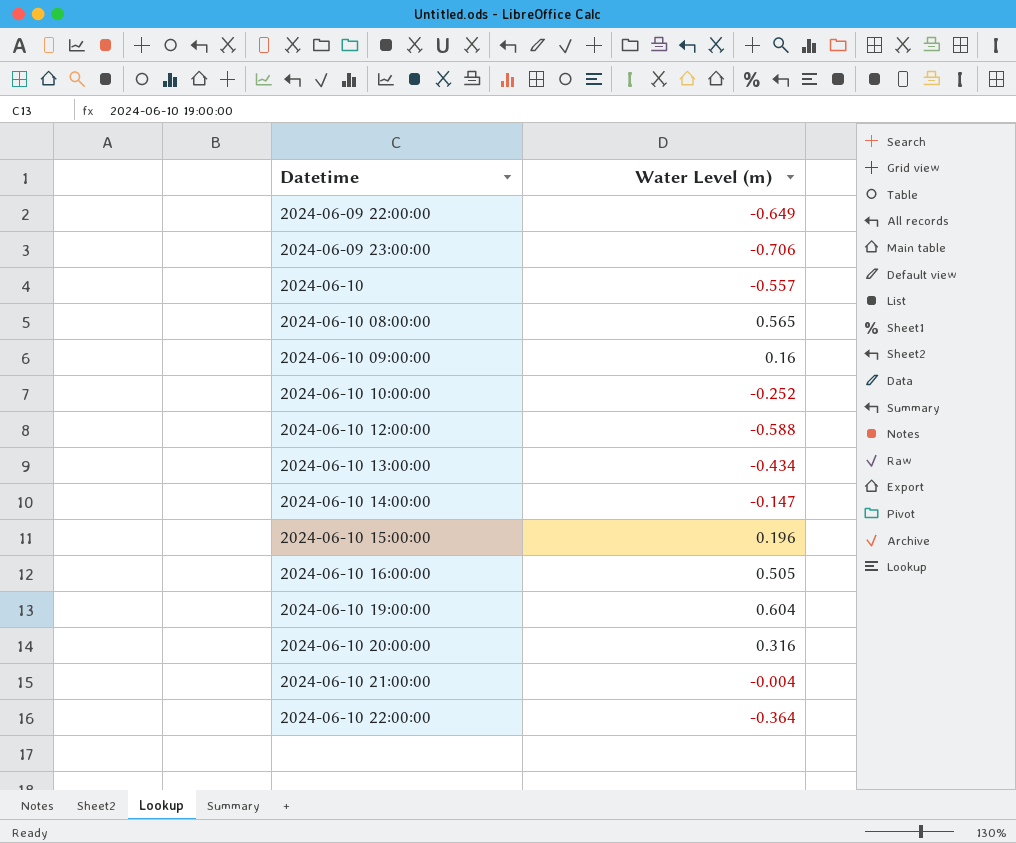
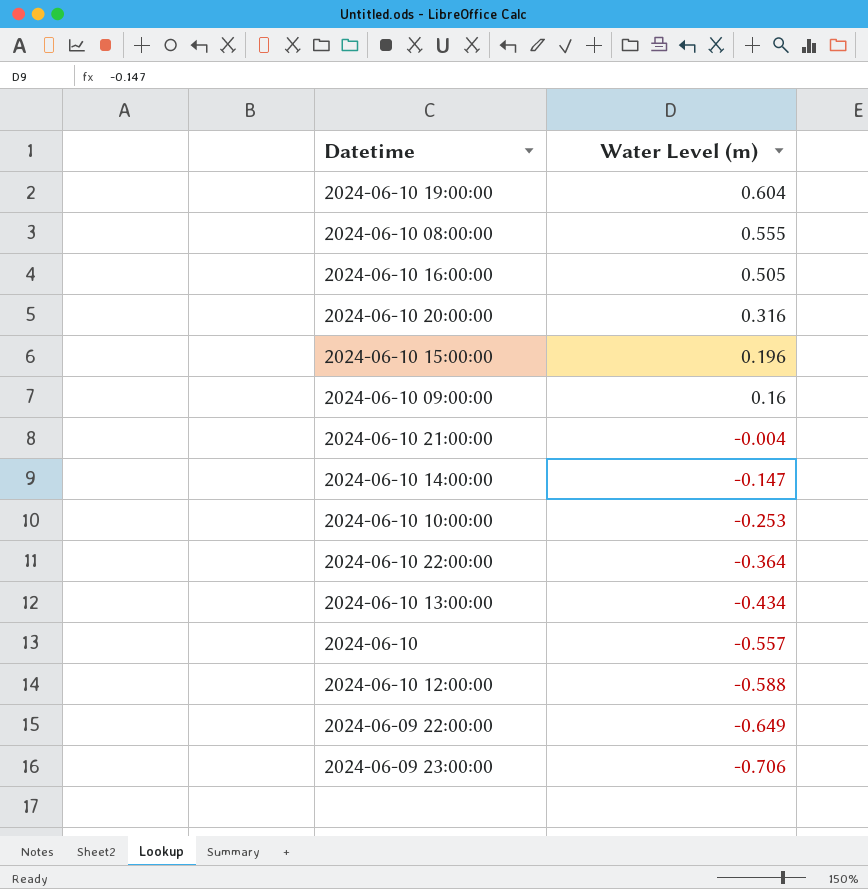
row order: Datetime ascending -> Water Level (m) descending
2024-06-10 08:00:00 | Water Level (m): 0.565 -> 0.555
2024-06-10 10:00:00 | Water Level (m): -0.252 -> -0.253

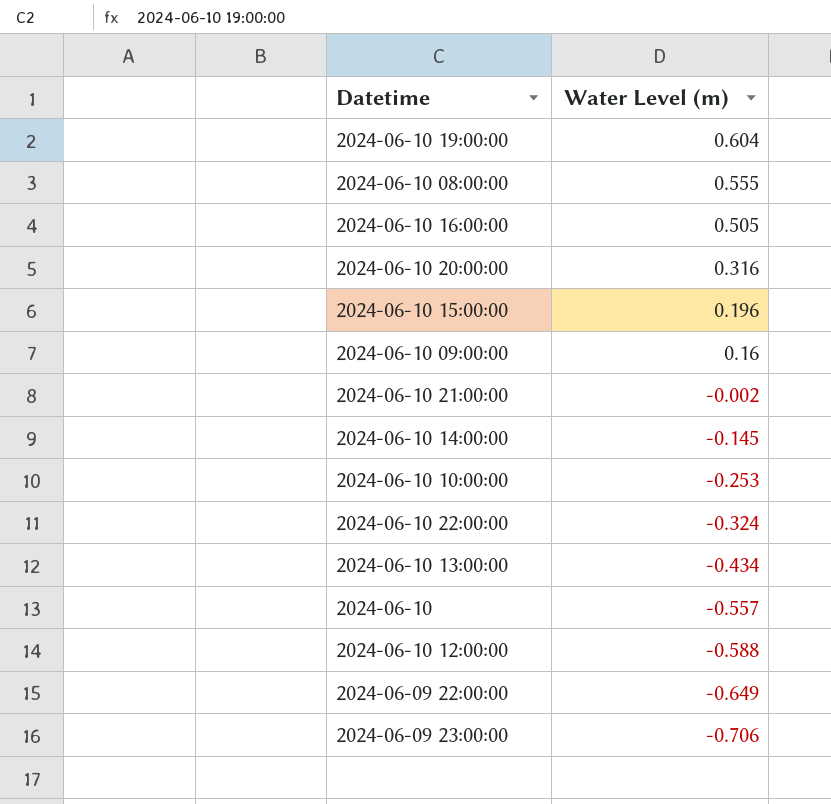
2024-06-10 21:00:00 | Water Level (m): -0.004 -> -0.002
2024-06-10 14:00:00 | Water Level (m): -0.147 -> -0.145
2024-06-10 22:00:00 | Water Level (m): -0.364 -> -0.324

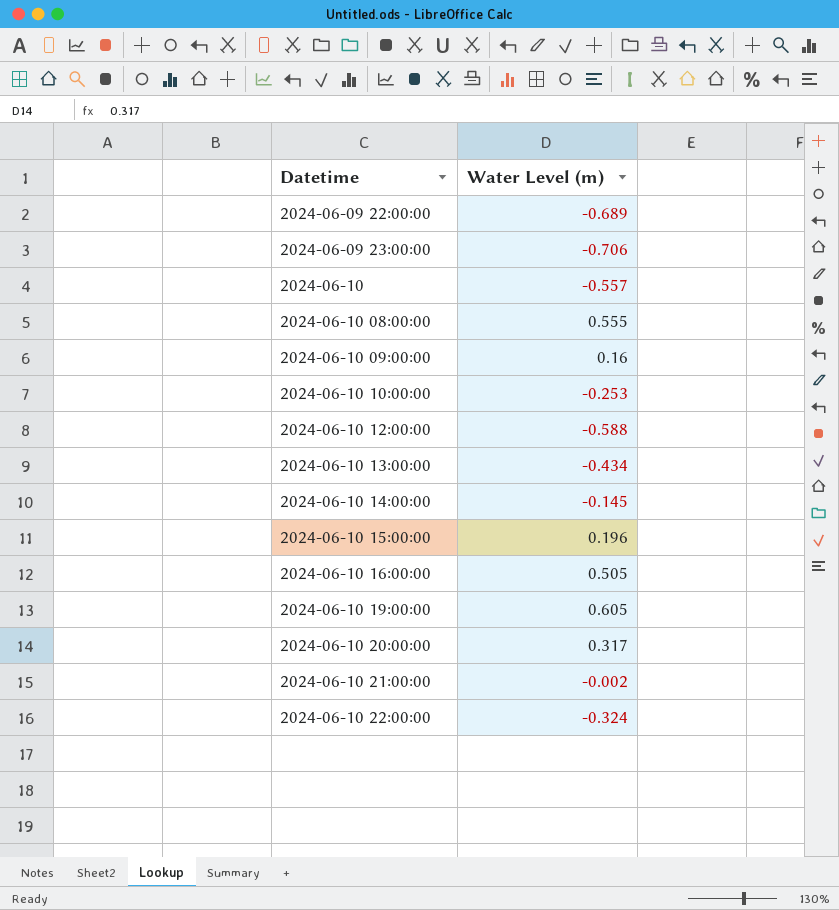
row order: Water Level (m) descending -> Datetime ascending
2024-06-09 22:00:00 | Water Level (m): -0.649 -> -0.689
2024-06-10 19:00:00 | Water Level (m): 0.604 -> 0.605
2024-06-10 20:00:00 | Water Level (m): 0.316 -> 0.317

